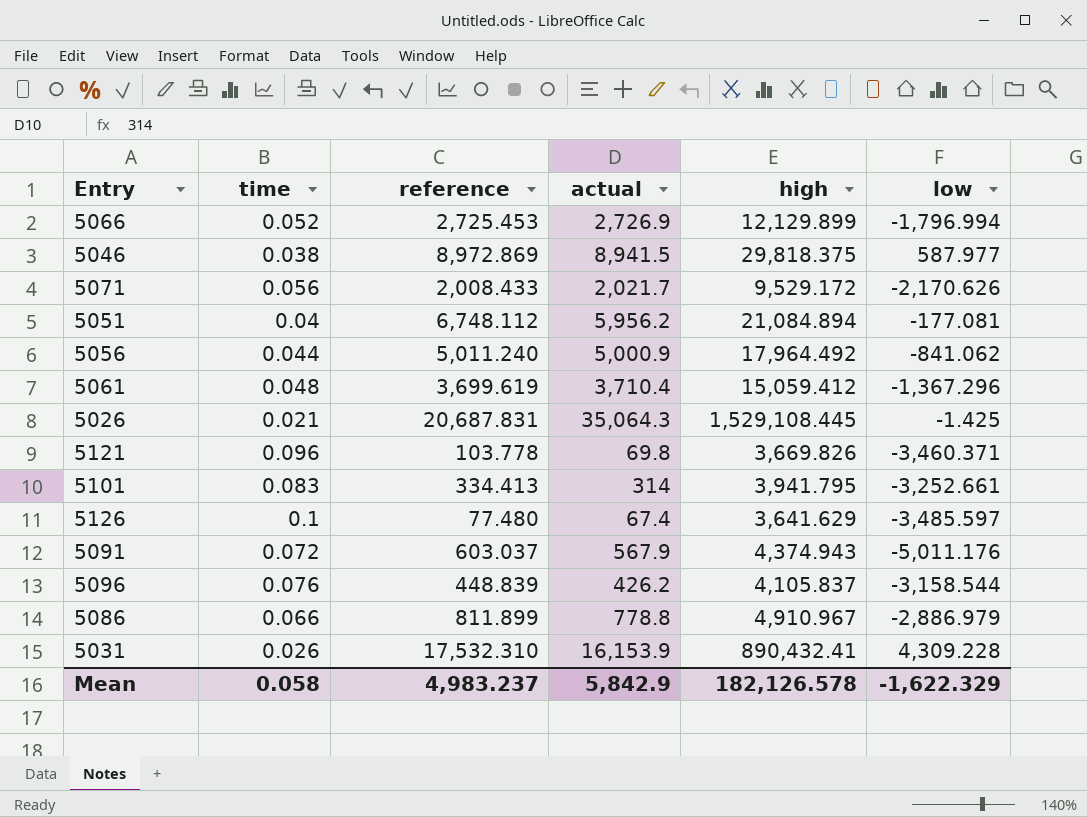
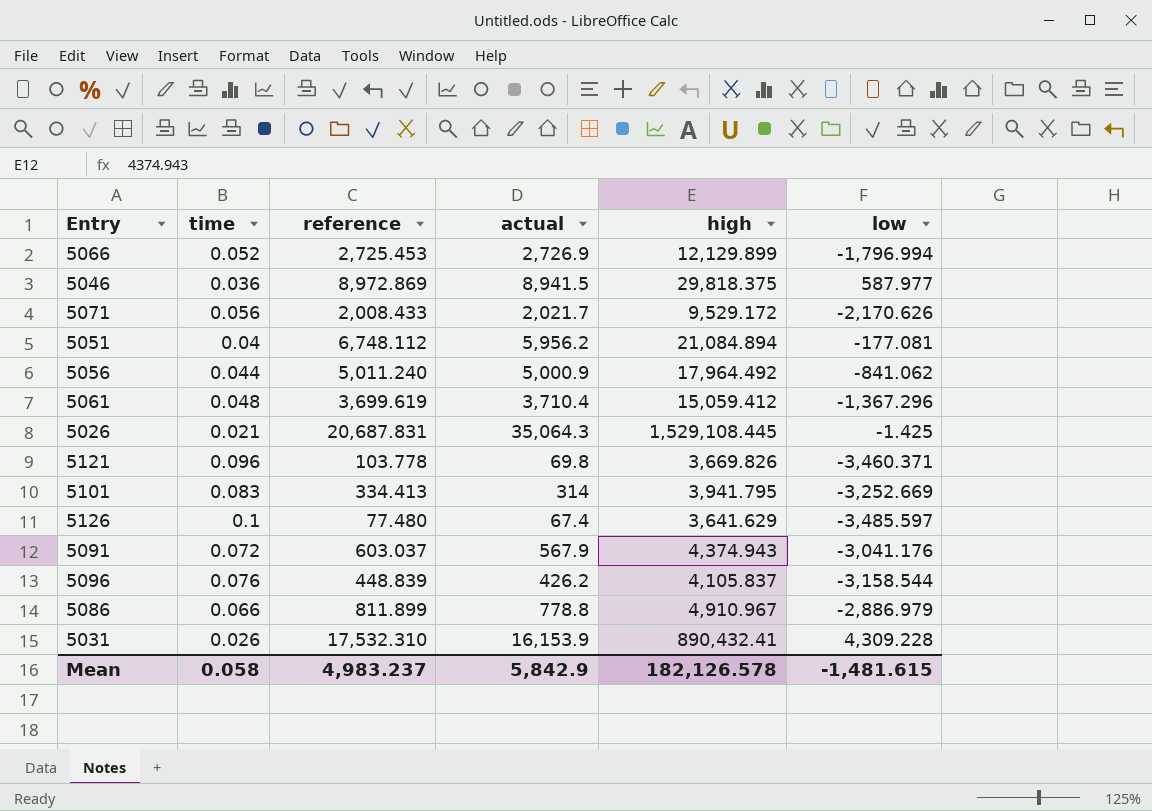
5046 | time: 0.038 -> 0.036
5101 | low: -3,252.661 -> -3,252.669
5091 | low: -5,011.176 -> -3,041.176
Mean | low: -1,622.329 -> -1,481.615

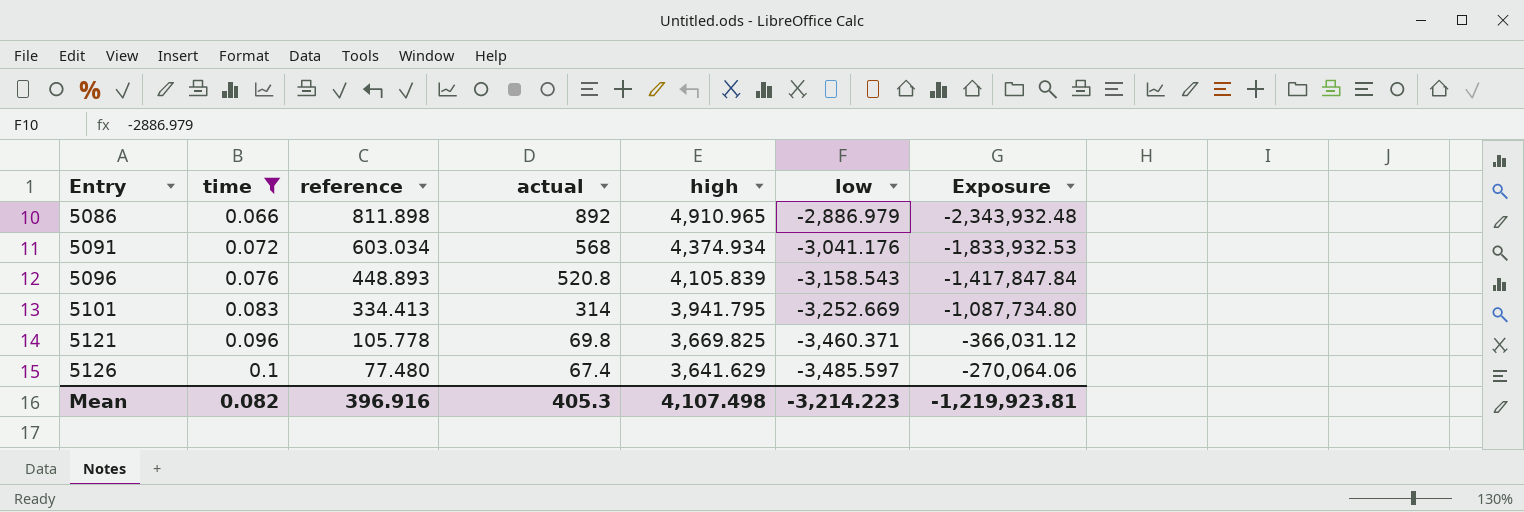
filter: none -> time >= 0.066
row order: none -> Entry ascending
column Exposure | formula: none -> [reference] * [low]
5086 | reference: 811.899 -> 811.898
5086 | actual: 778.8 -> 892
5086 | high: 4,910.967 -> 4,910.965
5091 | reference: 603.037 -> 603.034
5091 | actual: 567.9 -> 568
5091 | high: 4,374.943 -> 4,374.934
5096 | reference: 448.839 -> 448.893
5096 | actual: 426.2 -> 520.8
5096 | high: 4,105.837 -> 4,105.839
5096 | low: -3,158.544 -> -3,158.543
5121 | reference: 103.778 -> 105.778
5121 | high: 3,669.826 -> 3,669.825
Mean | time: 0.058 -> 0.082
Mean | reference: 4,983.237 -> 396.916
Mean | actual: 5,842.9 -> 405.3
Mean | high: 182,126.578 -> 4,107.498
Mean | low: -1,481.615 -> -3,214.223

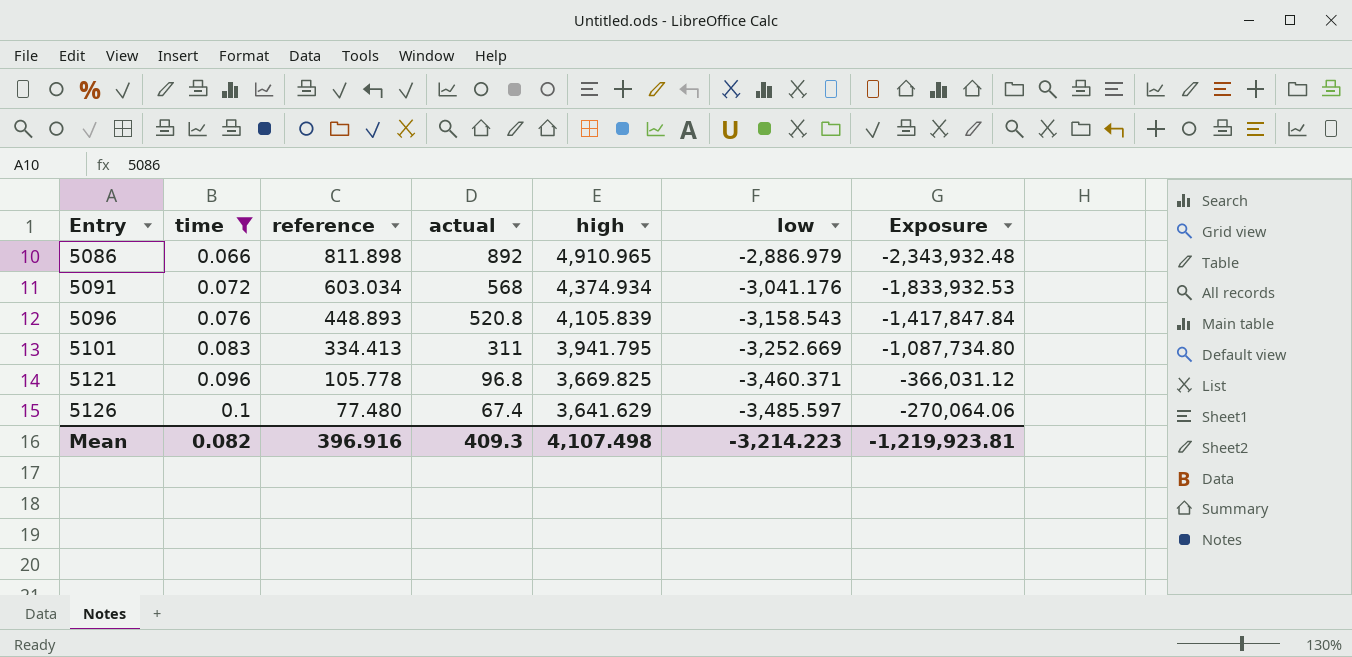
5101 | actual: 314 -> 311
5121 | actual: 69.8 -> 96.8
Mean | actual: 405.3 -> 409.3

